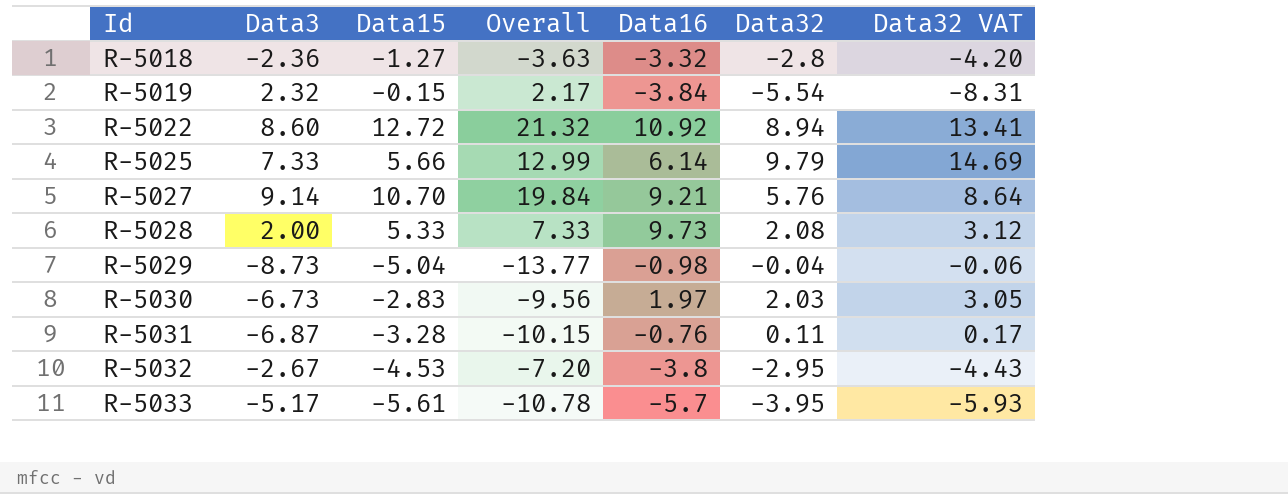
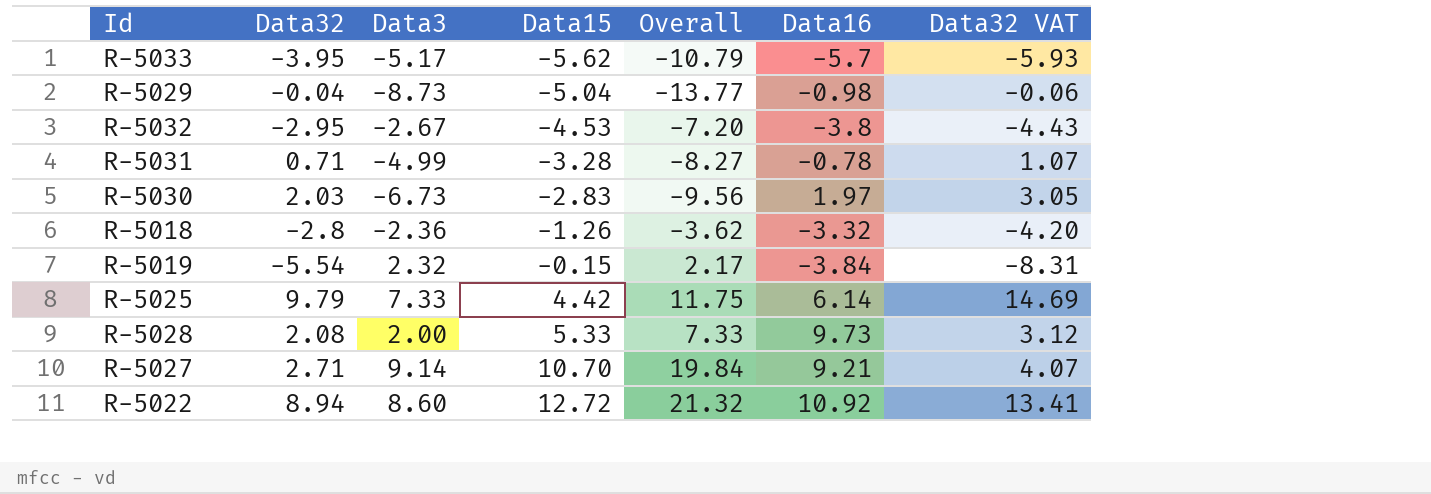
row order: Id ascending -> Data15 ascending
column Data32 | position: 6 -> 2
R-5033 | Data15: -5.61 -> -5.62
R-5033 | Overall: -10.78 -> -10.79
R-5031 | Data32: 0.11 -> 0.71
R-5031 | Data3: -6.87 -> -4.99
R-5031 | Overall: -10.15 -> -8.27
R-5031 | Data16: -0.76 -> -0.78
R-5031 | Data32 VAT: 0.17 -> 1.07
R-5018 | Data15: -1.27 -> -1.26
R-5018 | Overall: -3.63 -> -3.62
R-5025 | Data15: 5.66 -> 4.42
R-5025 | Overall: 12.99 -> 11.75
R-5027 | Data32: 5.76 -> 2.71
R-5027 | Data32 VAT: 8.64 -> 4.07

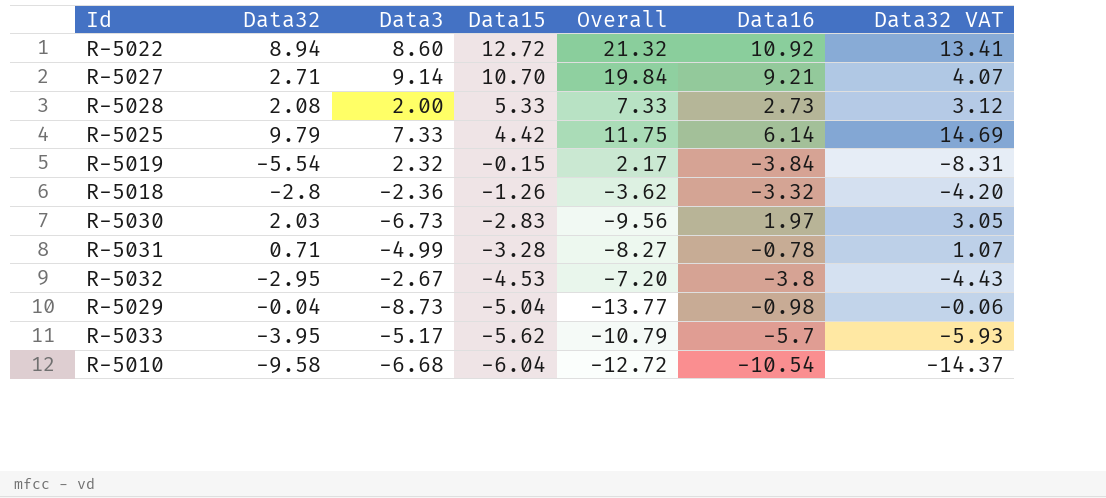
row order: Data15 ascending -> Data15 descending
R-5028 | Data16: 9.73 -> 2.73
row R-5010: none -> -9.58 | -6.68 | -6.04 | -12.72 | -10.54 | -14.37

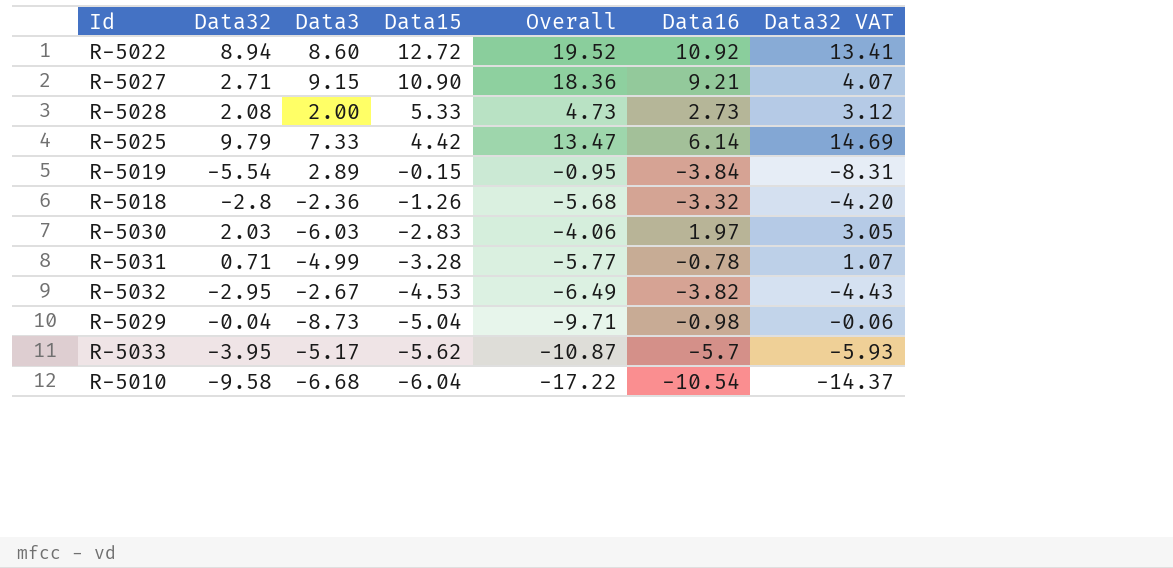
column Overall | formula: [Data3] + [Data15] -> [Data3] + [Data16]
R-5027 | Data3: 9.14 -> 9.15
R-5027 | Data15: 10.70 -> 10.90
R-5019 | Data3: 2.32 -> 2.89
R-5030 | Data3: -6.73 -> -6.03
R-5032 | Data16: -3.8 -> -3.82

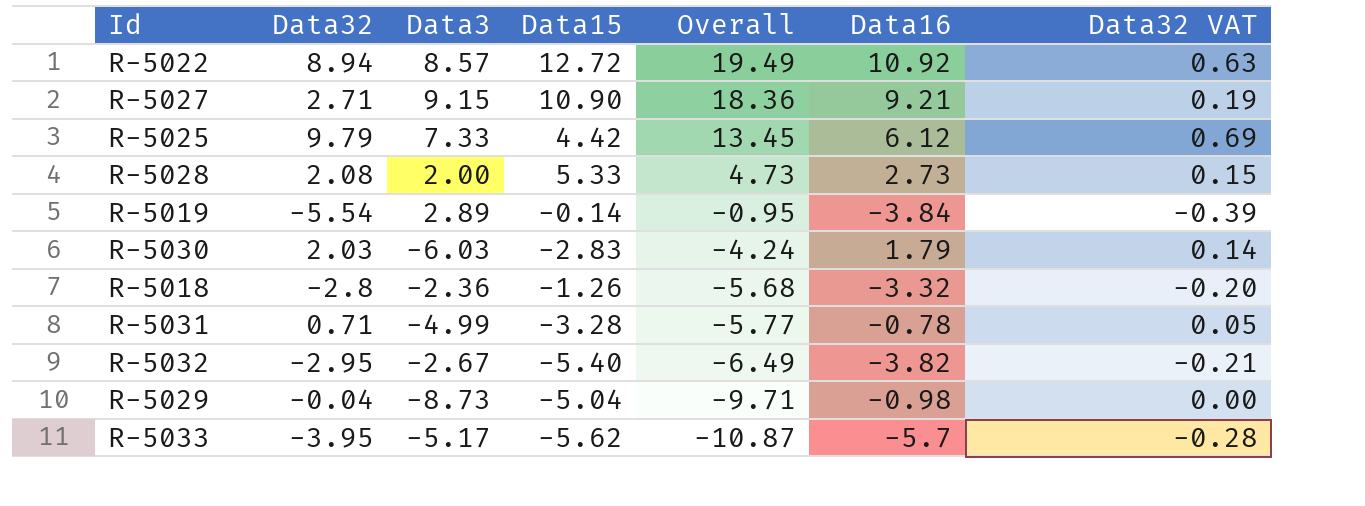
row order: Data15 descending -> Overall descending
column Data32 VAT | formula: [Data32] * 1.5 -> [Data32] * 0.07
row R-5010: -9.58 | -6.68 | -6.04 | -17.22 | -10.54 | -14.37 -> none
R-5022 | Data3: 8.60 -> 8.57
R-5022 | Overall: 19.52 -> 19.49
R-5025 | Overall: 13.47 -> 13.45
R-5025 | Data16: 6.14 -> 6.12
R-5019 | Data15: -0.15 -> -0.14
R-5030 | Overall: -4.06 -> -4.24
R-5030 | Data16: 1.97 -> 1.79
R-5032 | Data15: -4.53 -> -5.40

